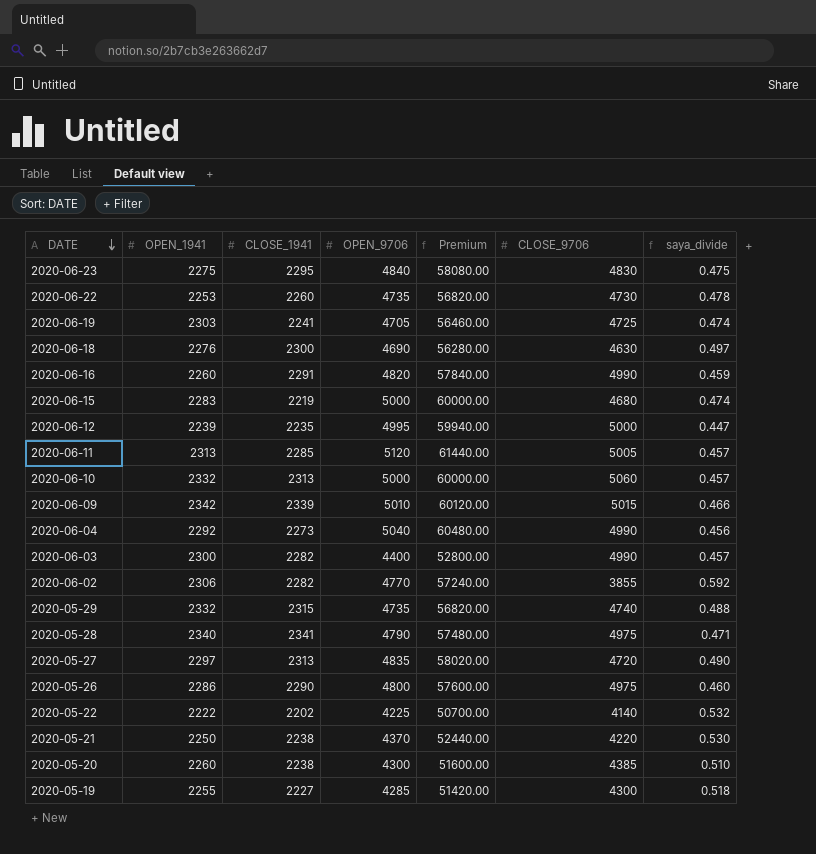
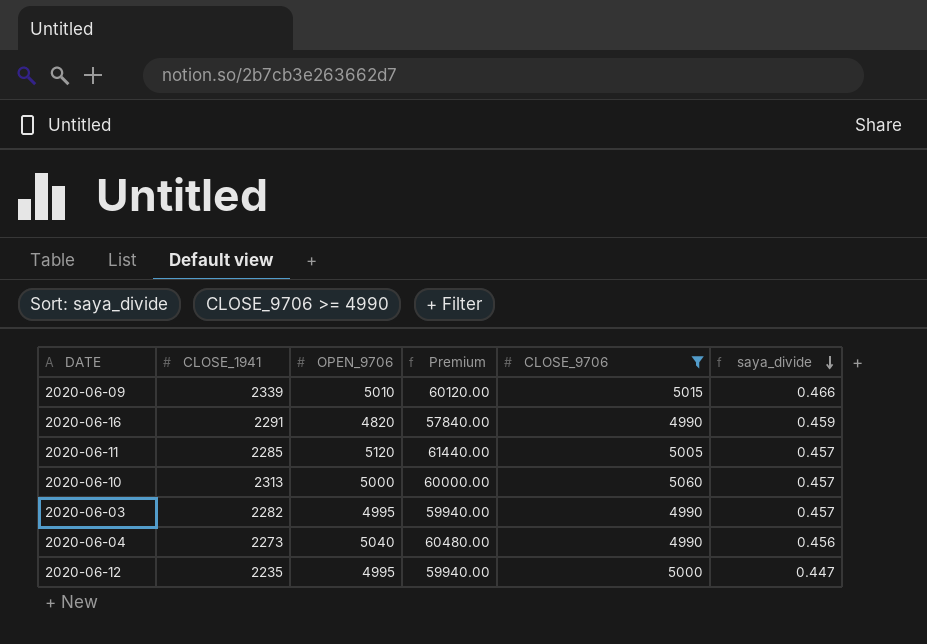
filter: none -> CLOSE_9706 >= 4990
row order: DATE descending -> saya_divide descending
column OPEN_1941 | position: 2 -> none
2020-06-03 | OPEN_9706: 4400 -> 4995
2020-06-03 | Premium: 52800.00 -> 59940.00

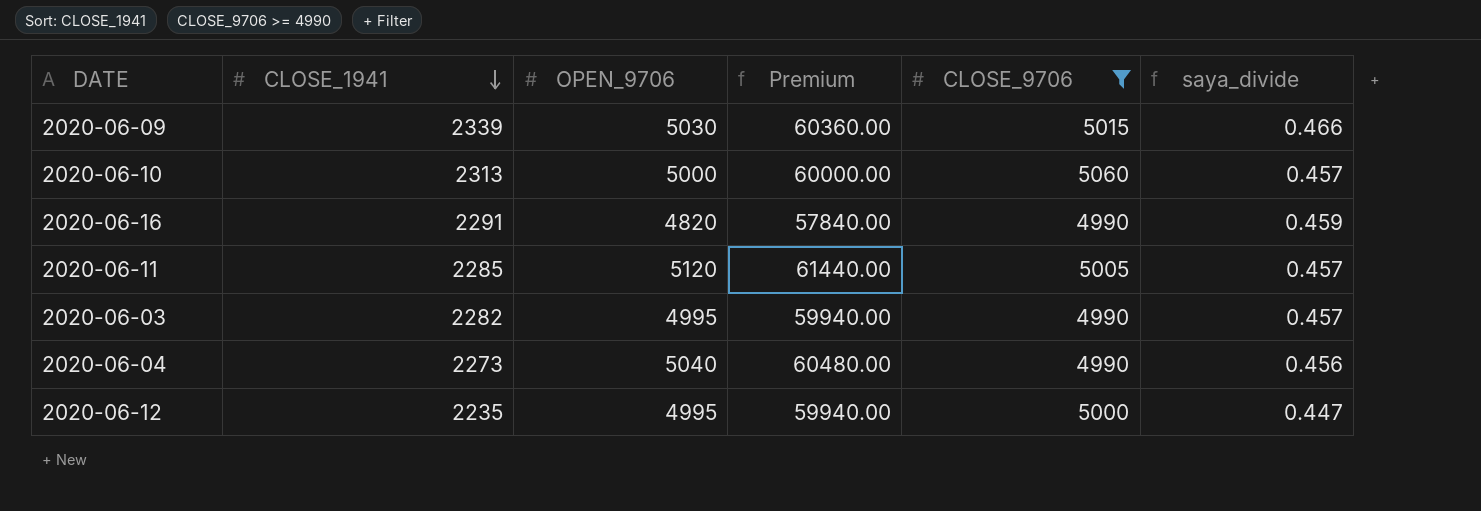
row order: saya_divide descending -> CLOSE_1941 descending
2020-06-09 | OPEN_9706: 5010 -> 5030
2020-06-09 | Premium: 60120.00 -> 60360.00

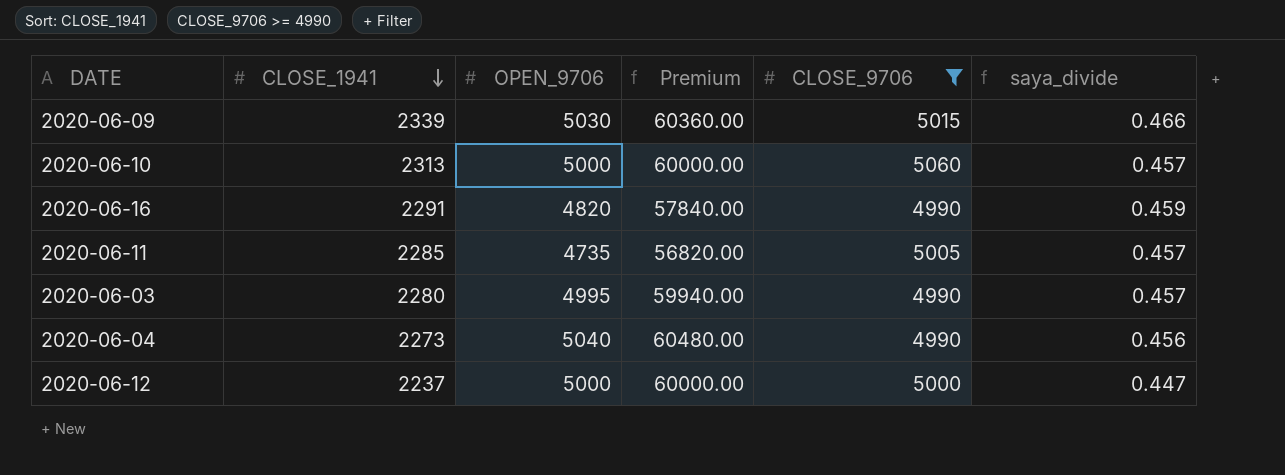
2020-06-11 | OPEN_9706: 5120 -> 4735
2020-06-11 | Premium: 61440.00 -> 56820.00
2020-06-03 | CLOSE_1941: 2282 -> 2280
2020-06-12 | CLOSE_1941: 2235 -> 2237
2020-06-12 | OPEN_9706: 4995 -> 5000
2020-06-12 | Premium: 59940.00 -> 60000.00

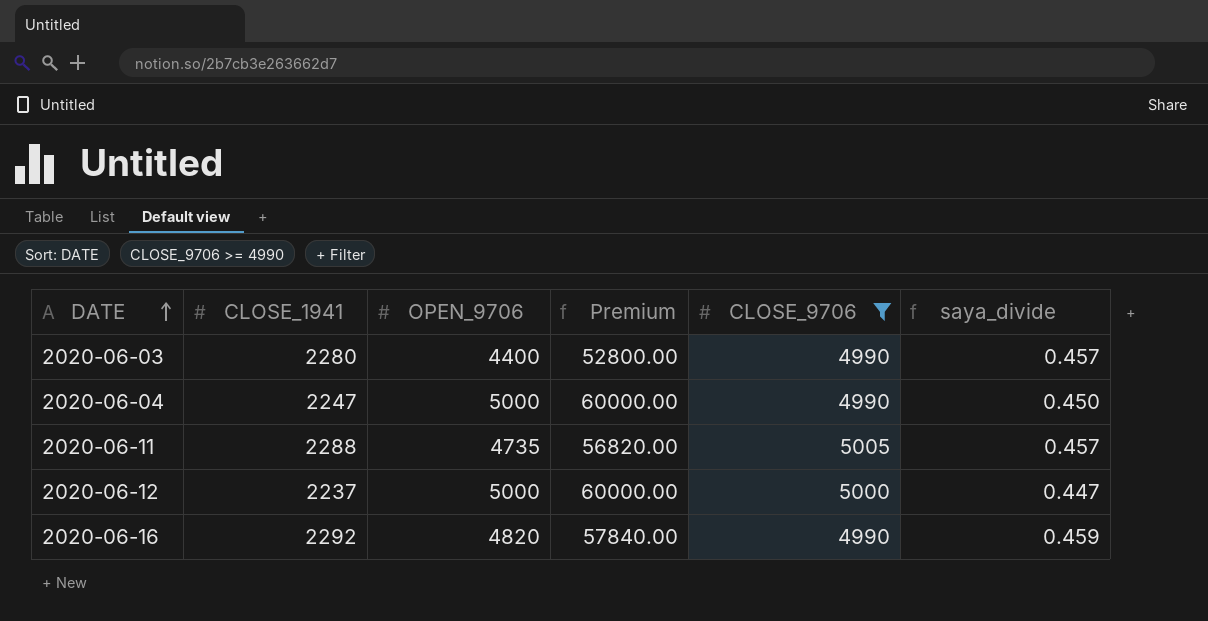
row order: CLOSE_1941 descending -> DATE ascending
row 2020-06-09: 2339 | 5030 | 60360.00 | 5015 | 0.466 -> none
row 2020-06-10: 2313 | 5000 | 60000.00 | 5060 | 0.457 -> none
2020-06-03 | OPEN_9706: 4995 -> 4400
2020-06-03 | Premium: 59940.00 -> 52800.00
2020-06-04 | CLOSE_1941: 2273 -> 2247
2020-06-04 | OPEN_9706: 5040 -> 5000
2020-06-04 | Premium: 60480.00 -> 60000.00
2020-06-04 | saya_divide: 0.456 -> 0.450
2020-06-11 | CLOSE_1941: 2285 -> 2288
2020-06-16 | CLOSE_1941: 2291 -> 2292

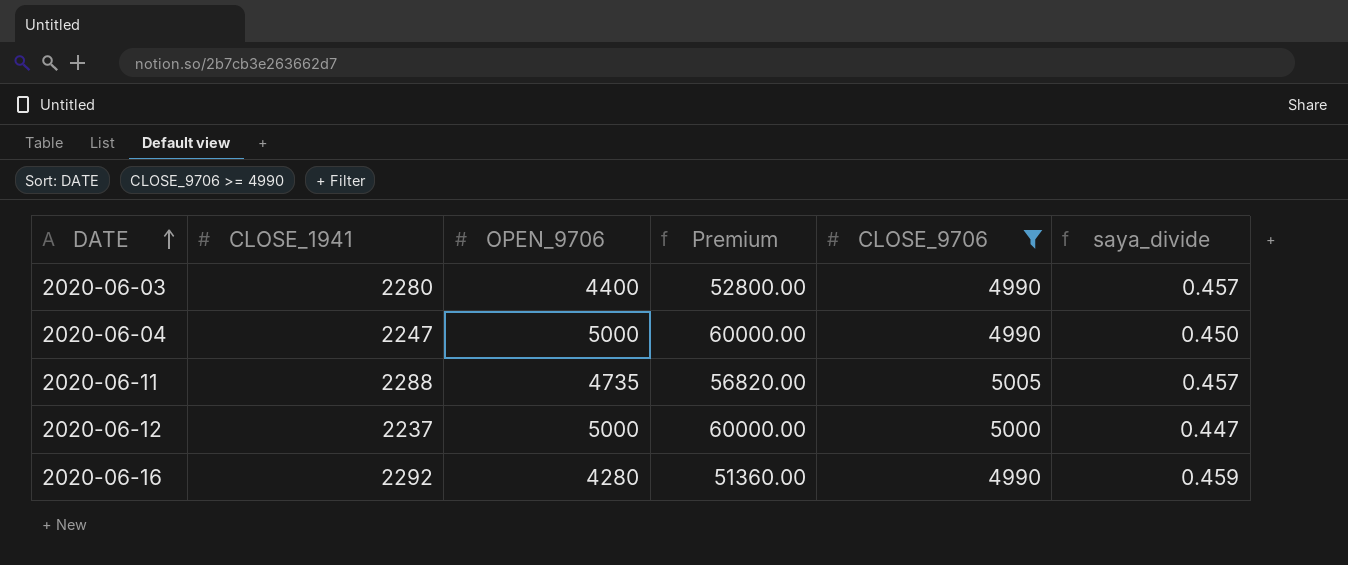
2020-06-16 | OPEN_9706: 4820 -> 4280
2020-06-16 | Premium: 57840.00 -> 51360.00

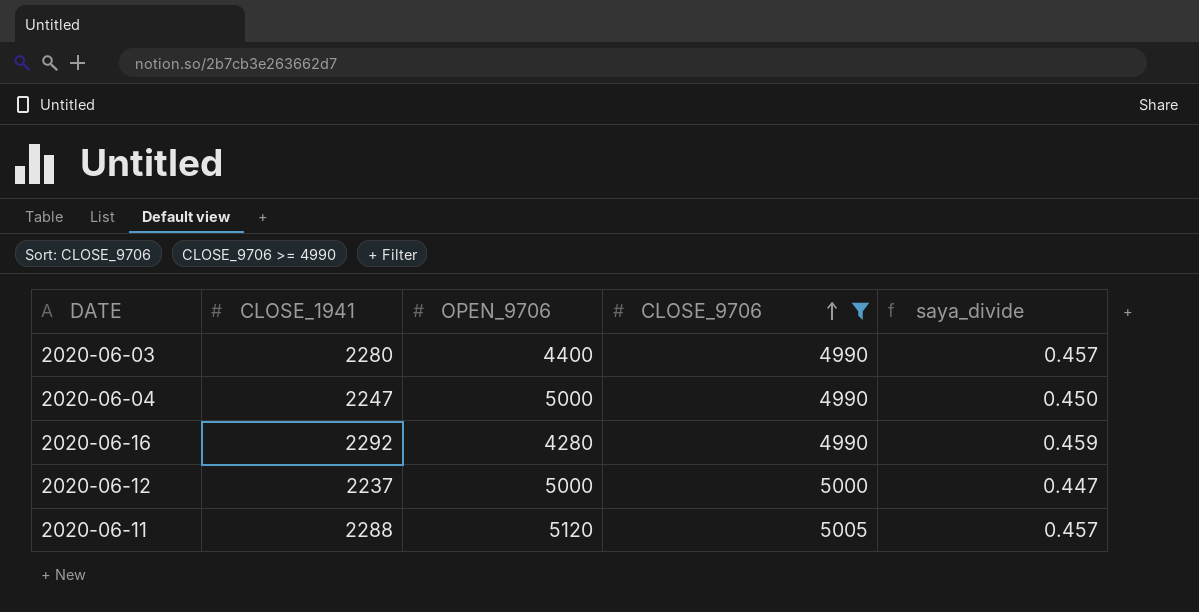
row order: DATE ascending -> CLOSE_9706 ascending
column Premium | formula: [OPEN_9706] * 12 -> none
2020-06-11 | OPEN_9706: 4735 -> 5120

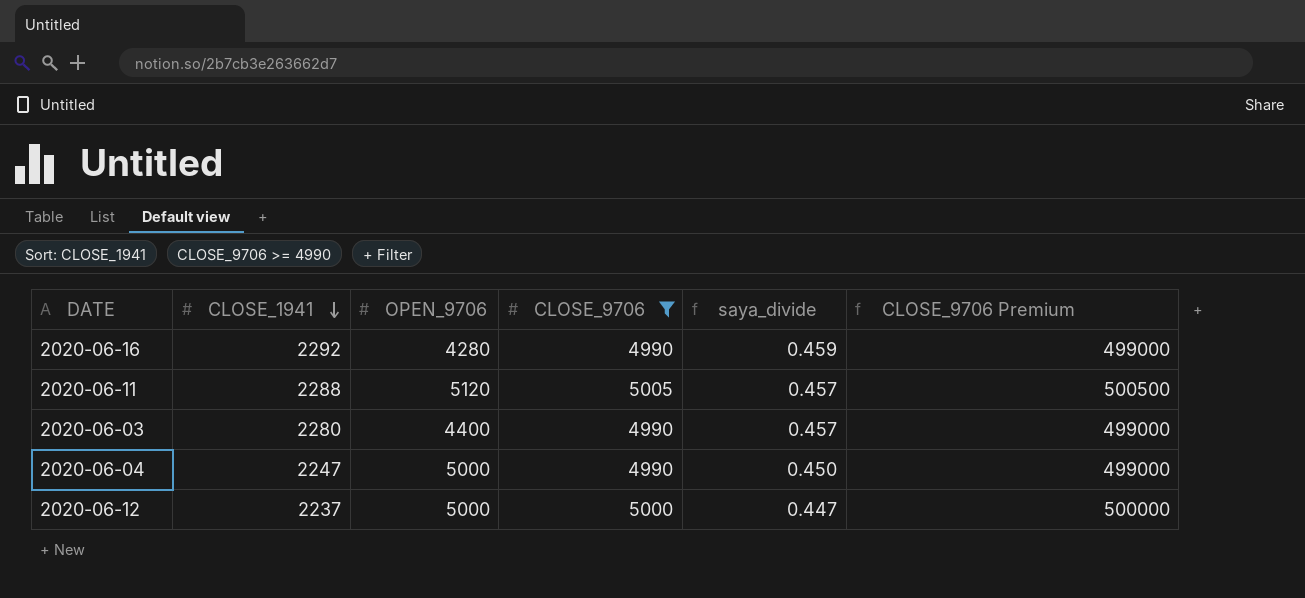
row order: CLOSE_9706 ascending -> CLOSE_1941 descending
column CLOSE_9706 Premium | formula: none -> [CLOSE_9706] * 100

